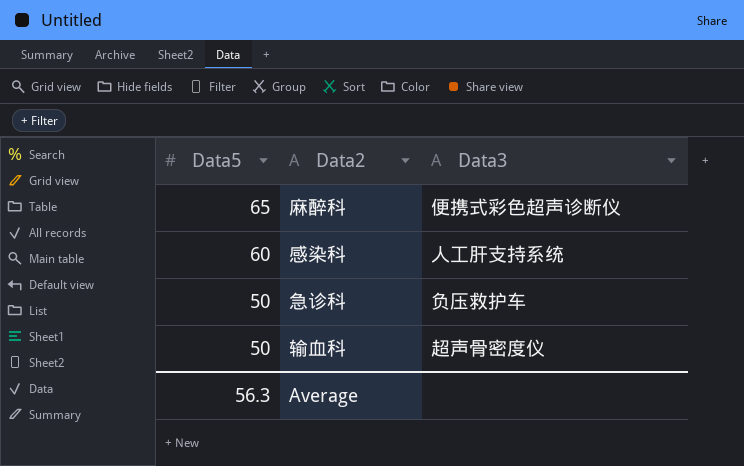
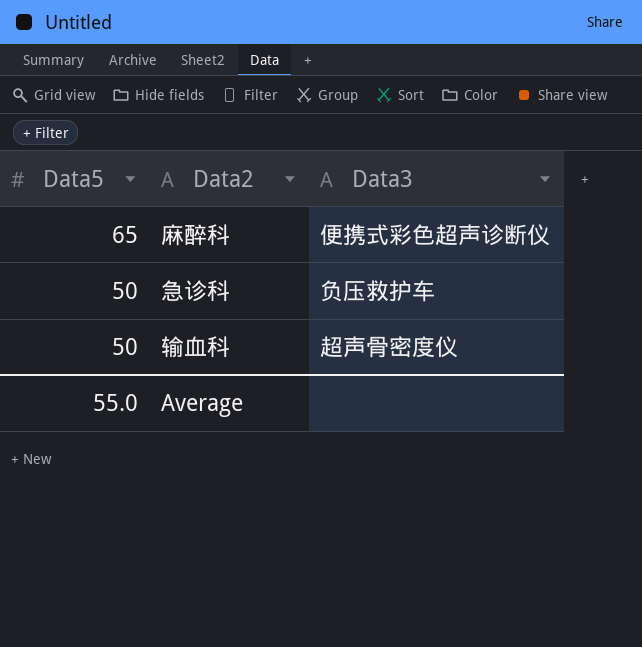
row 感染科: 60 | 人工肝支持系统 -> none
Average | Data5: 56.3 -> 55.0

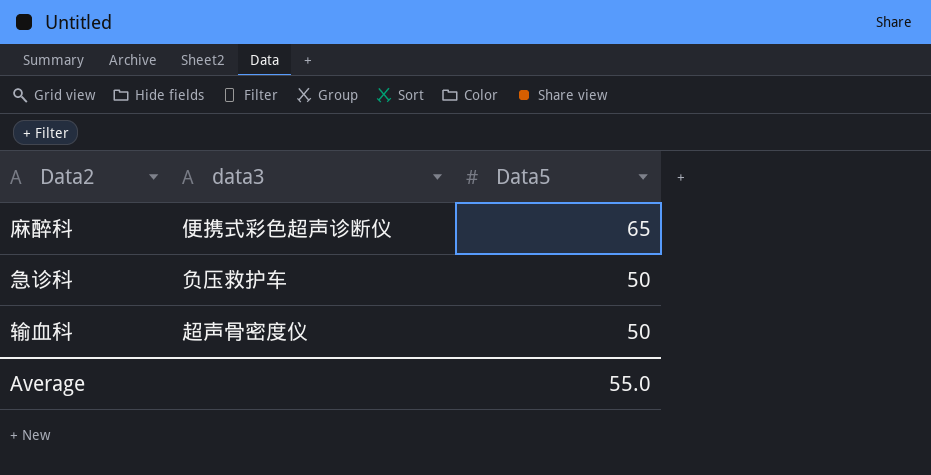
column name: Data3 -> data3
column Data5 | position: 1 -> 3

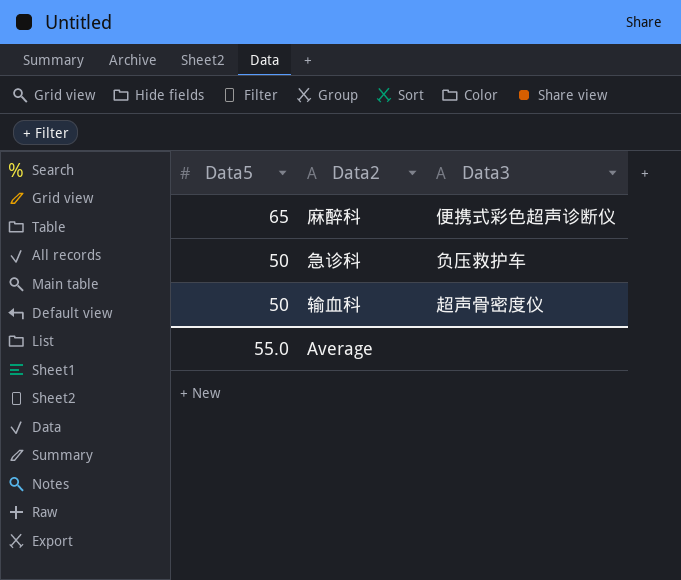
column Data5 | position: 3 -> 1
column name: data3 -> Data3

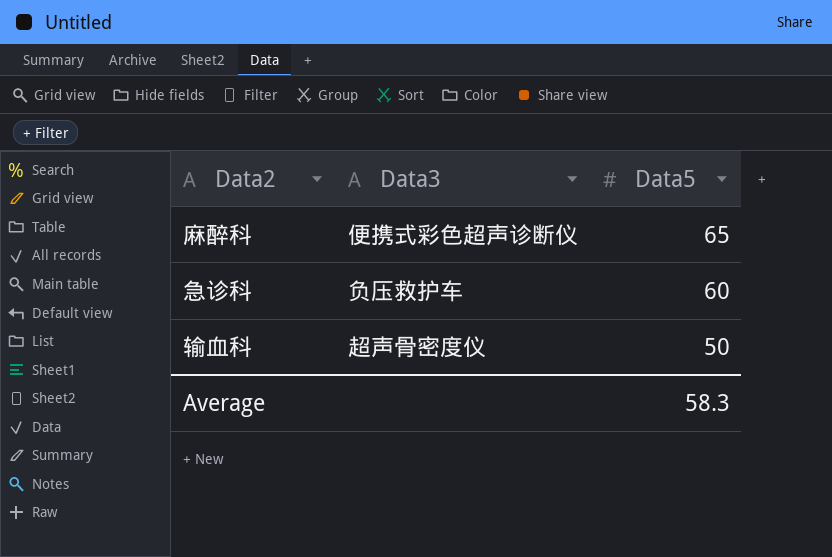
column Data5 | position: 1 -> 3
急诊科 | Data5: 50 -> 60
Average | Data5: 55.0 -> 58.3

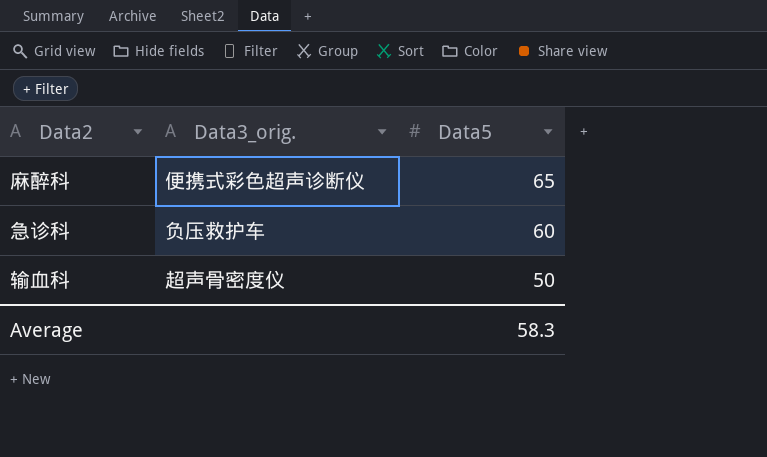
column name: Data3 -> Data3_orig.

